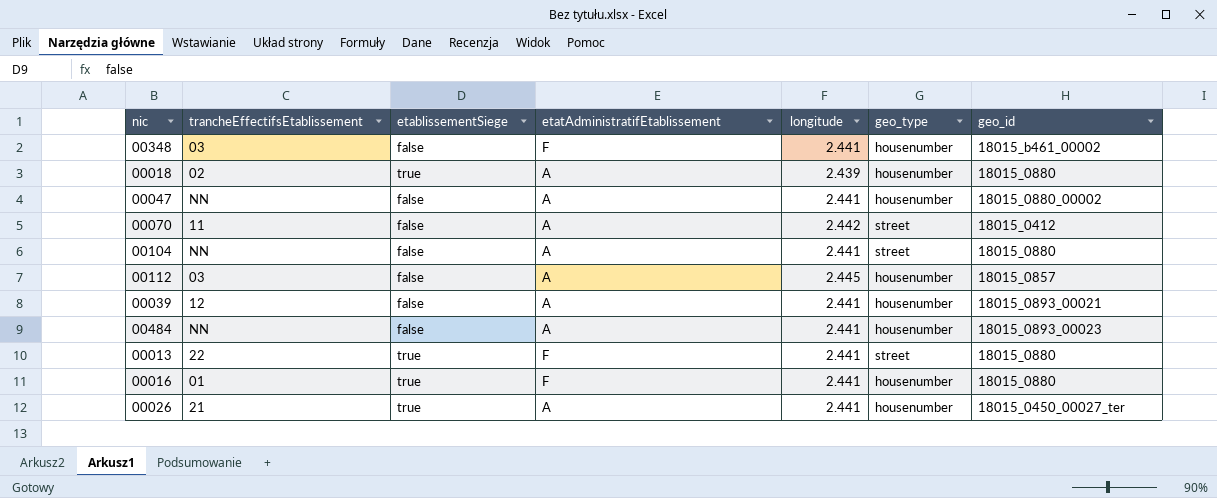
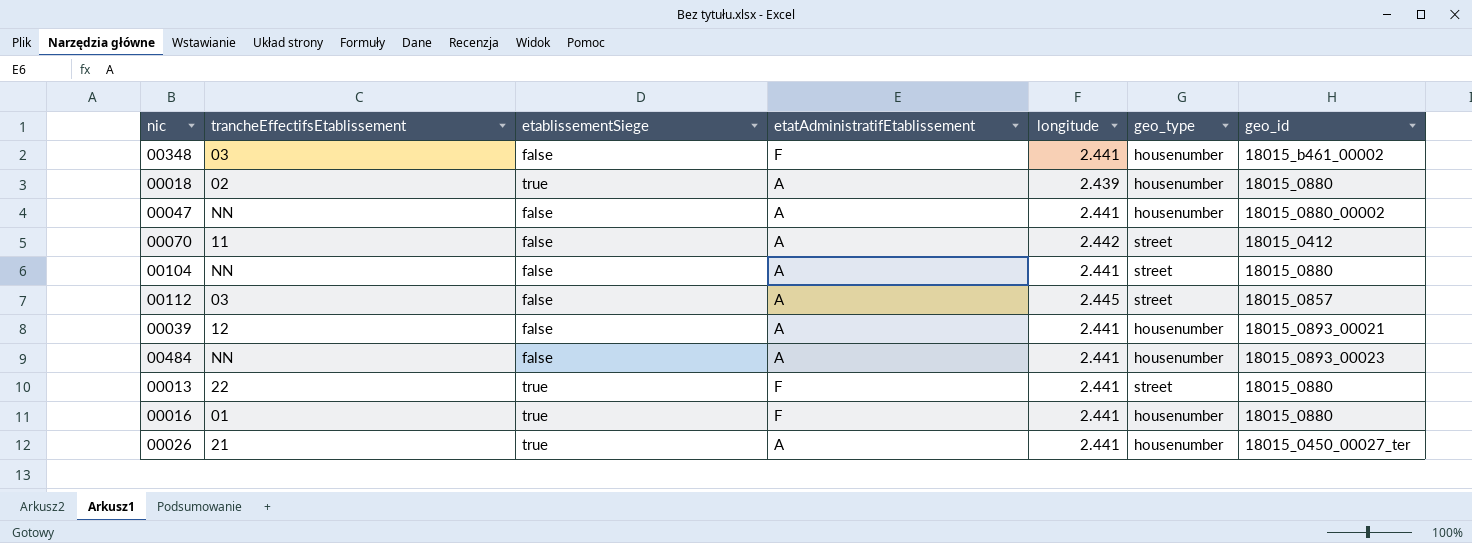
00112 | geo_type: housenumber -> street

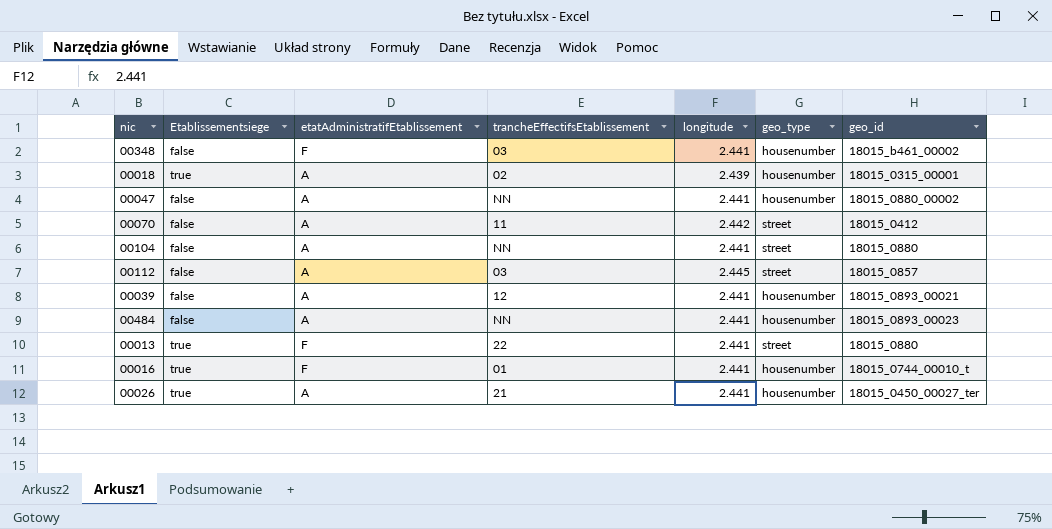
column name: etablissementSiege -> Etablissementsiege
column trancheEffectifsEtablissement | position: 2 -> 4
00018 | geo_id: 18015_0880 -> 18015_0315_00001
00016 | geo_id: 18015_0880 -> 18015_0744_00010_t

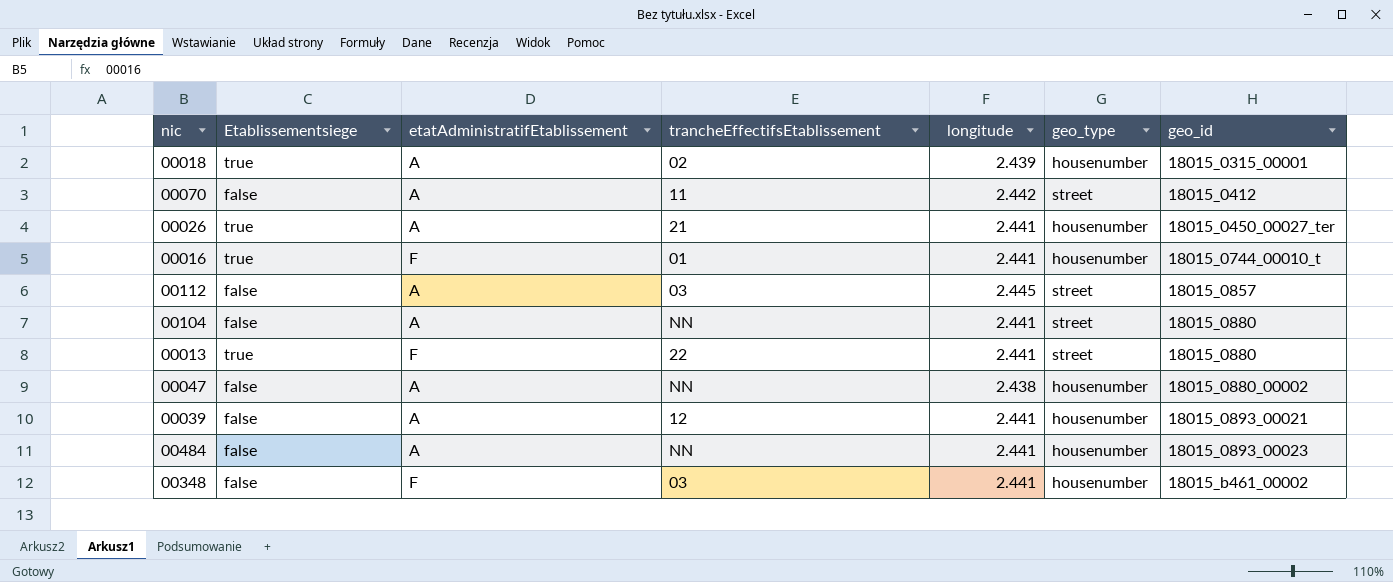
row order: none -> geo_id ascending
00047 | longitude: 2.441 -> 2.438

